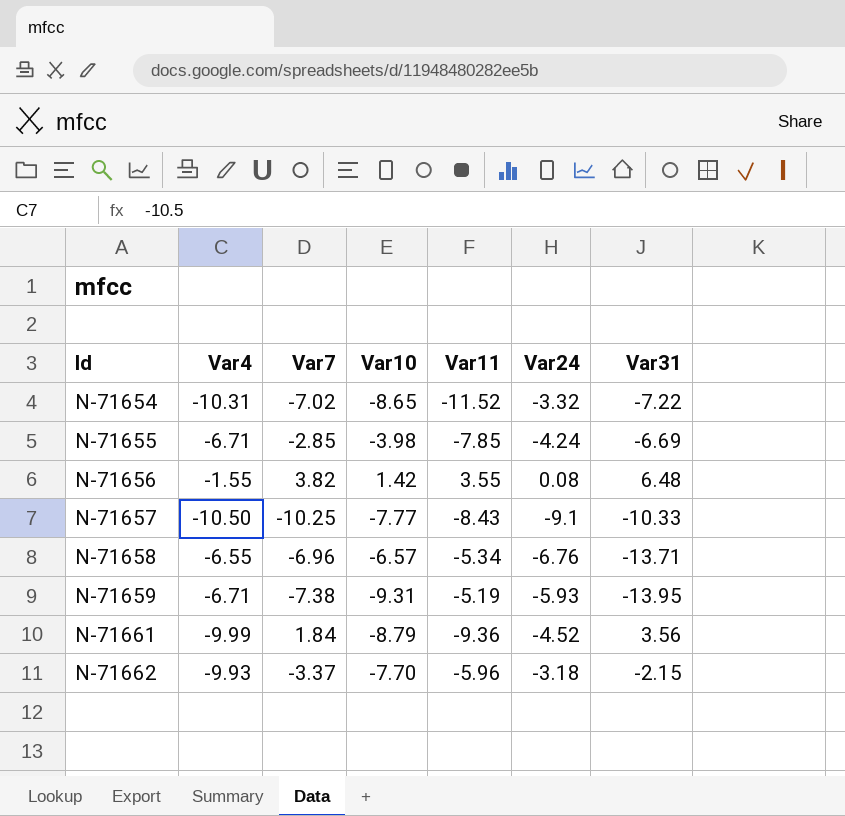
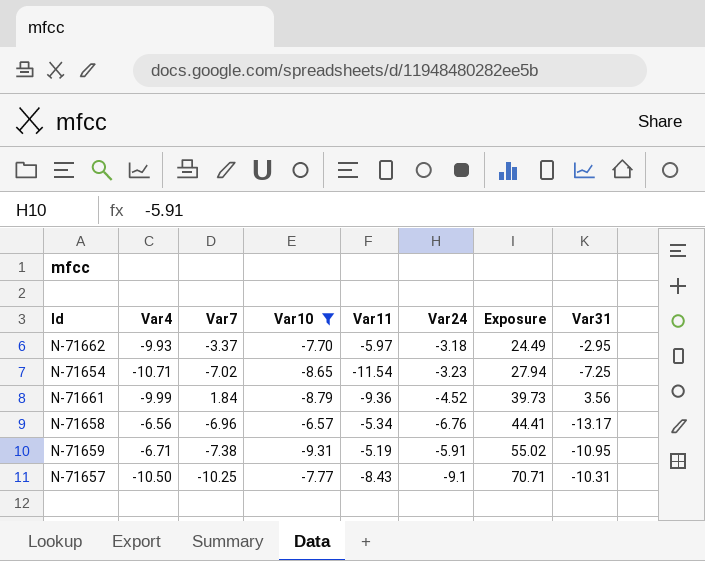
filter: none -> Var10 <= -6.57
row order: Id ascending -> Exposure ascending
column Exposure | formula: none -> [Var10] * [Var24]
N-71662 | Var11: -5.96 -> -5.97
N-71662 | Var31: -2.15 -> -2.95
N-71654 | Var4: -10.31 -> -10.71
N-71654 | Var11: -11.52 -> -11.54
N-71654 | Var24: -3.32 -> -3.23
N-71654 | Var31: -7.22 -> -7.25
N-71658 | Var4: -6.55 -> -6.56
N-71658 | Var31: -13.71 -> -13.17
N-71659 | Var24: -5.93 -> -5.91
N-71659 | Var31: -13.95 -> -10.95
N-71657 | Var31: -10.33 -> -10.31

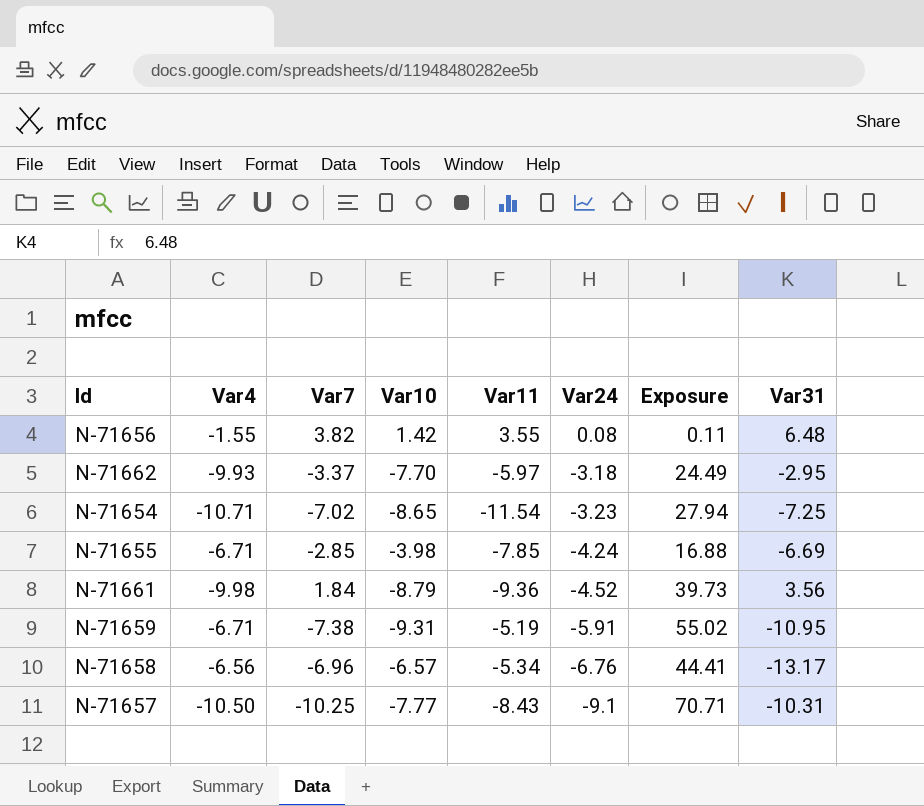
filter: Var10 <= -6.57 -> none
row order: Exposure ascending -> Var24 descending
N-71661 | Var4: -9.99 -> -9.98

